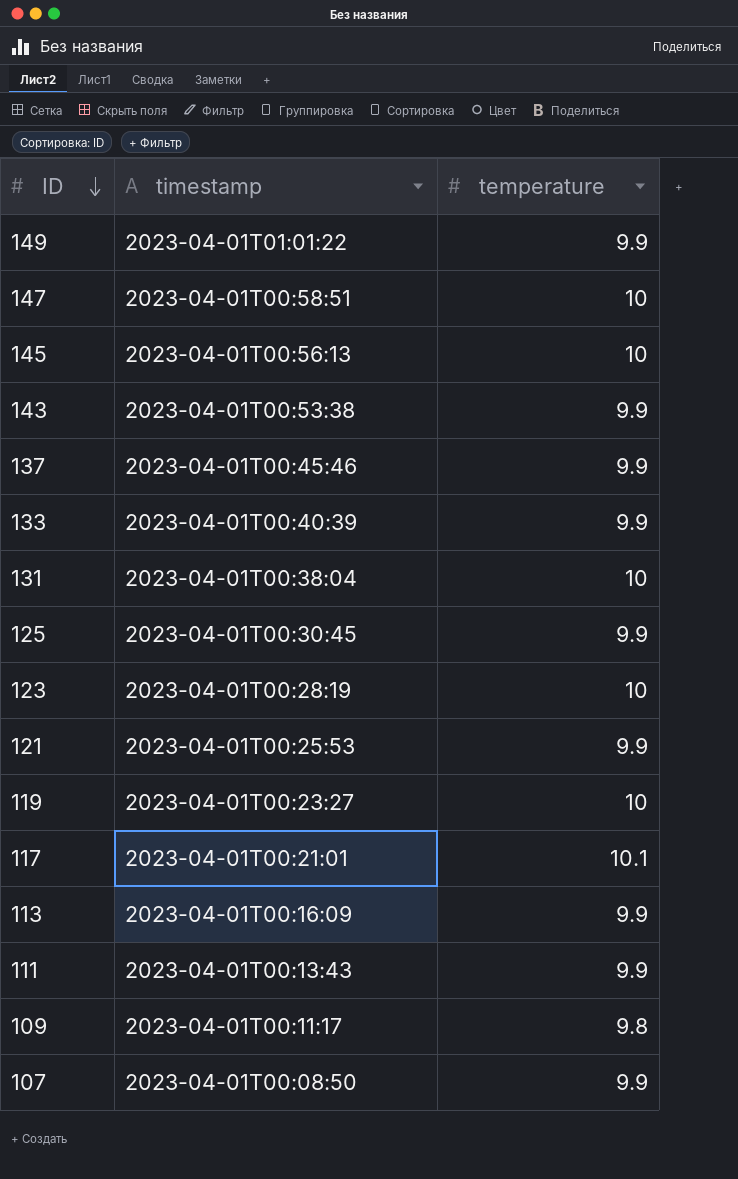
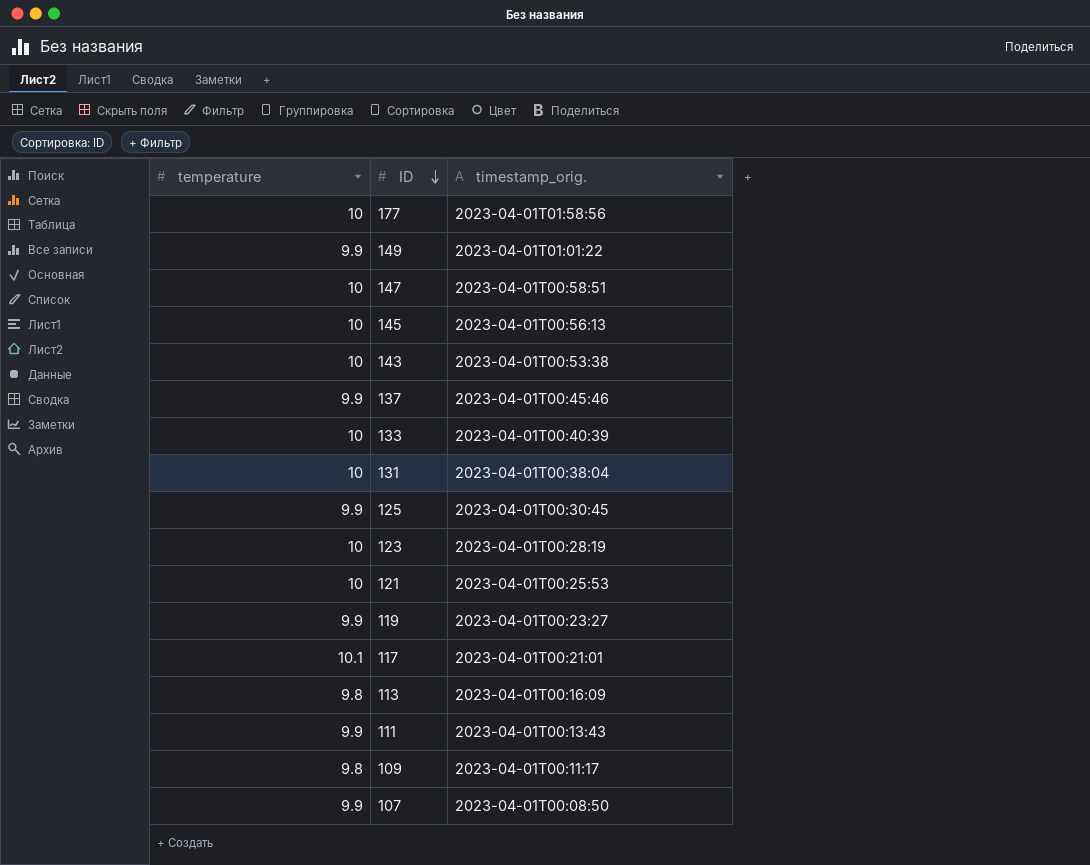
column temperature | position: 3 -> 1
column name: timestamp -> timestamp_orig.
row 177: none -> 10 | 2023-04-01T01:58:56
143 | temperature: 9.9 -> 10
133 | temperature: 9.9 -> 10
121 | temperature: 9.9 -> 10
119 | temperature: 10 -> 9.9
113 | temperature: 9.9 -> 9.8

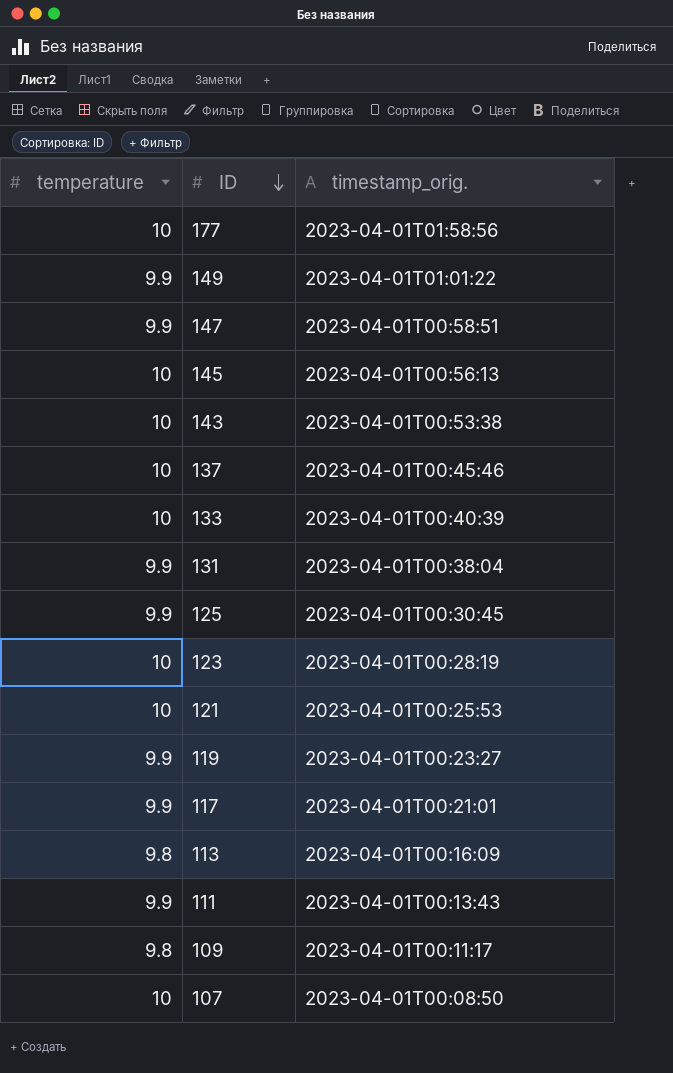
147 | temperature: 10 -> 9.9
137 | temperature: 9.9 -> 10
131 | temperature: 10 -> 9.9
117 | temperature: 10.1 -> 9.9
107 | temperature: 9.9 -> 10

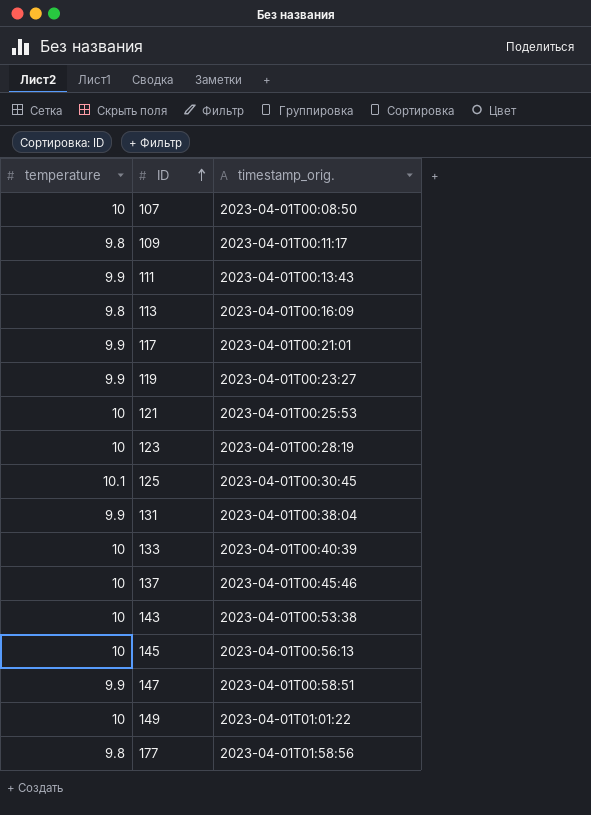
row order: ID descending -> ID ascending
125 | temperature: 9.9 -> 10.1
149 | temperature: 9.9 -> 10
177 | temperature: 10 -> 9.8

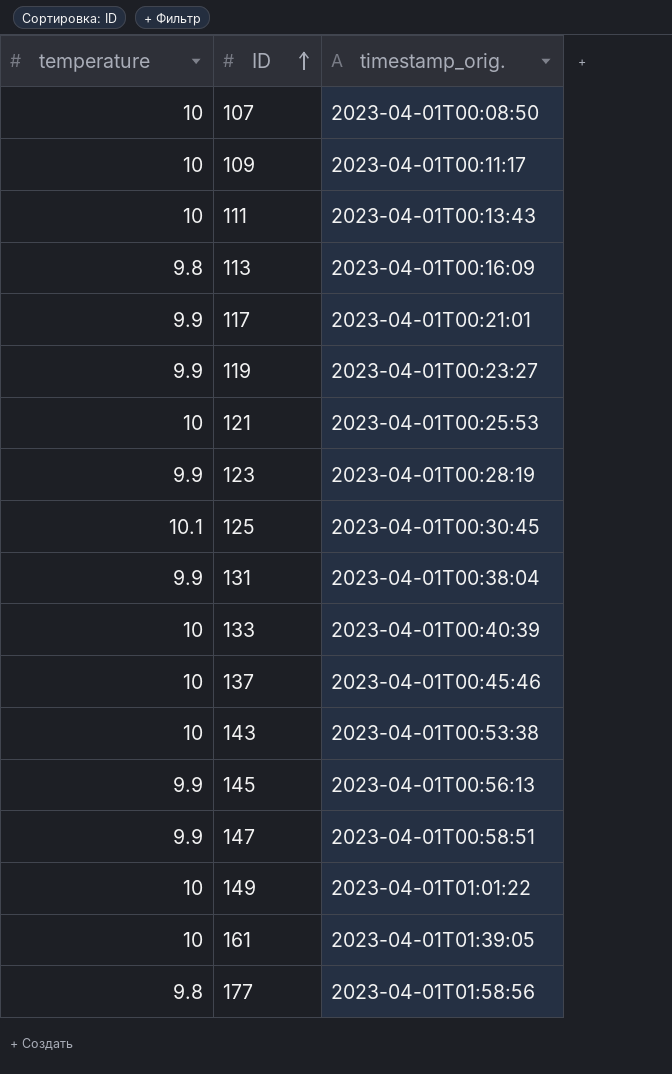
109 | temperature: 9.8 -> 10
111 | temperature: 9.9 -> 10
123 | temperature: 10 -> 9.9
145 | temperature: 10 -> 9.9
row 161: none -> 10 | 2023-04-01T01:39:05

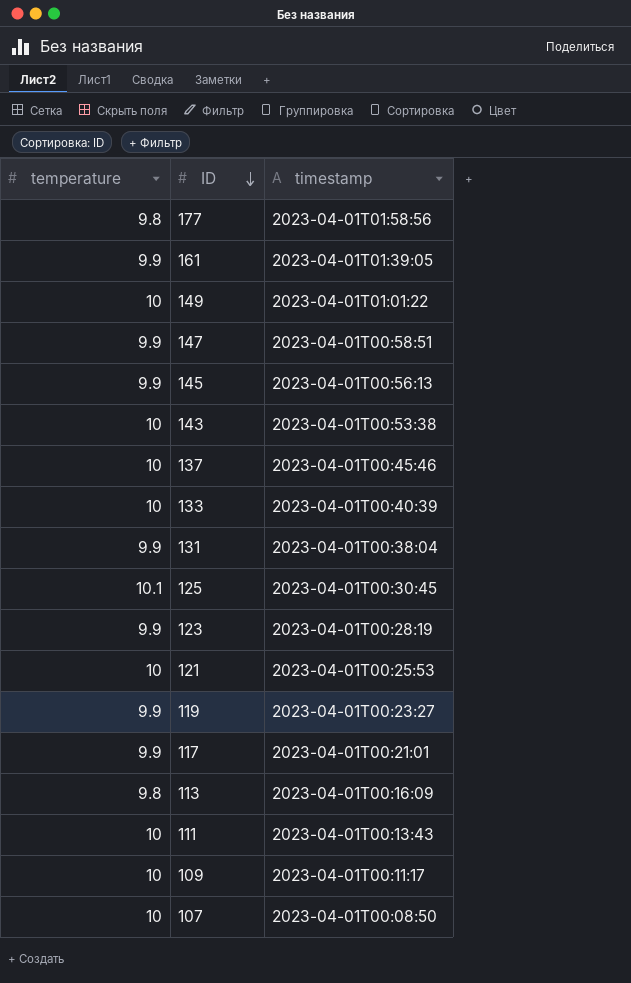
row order: ID ascending -> ID descending
column name: timestamp_orig. -> timestamp
161 | temperature: 10 -> 9.9

